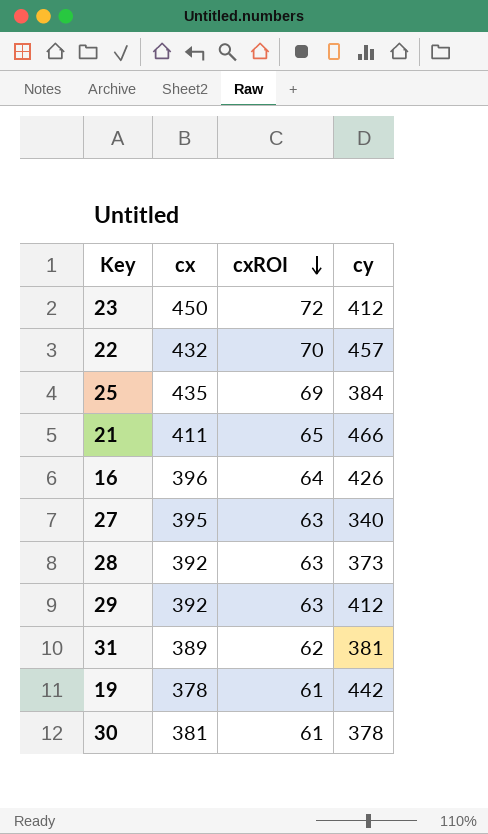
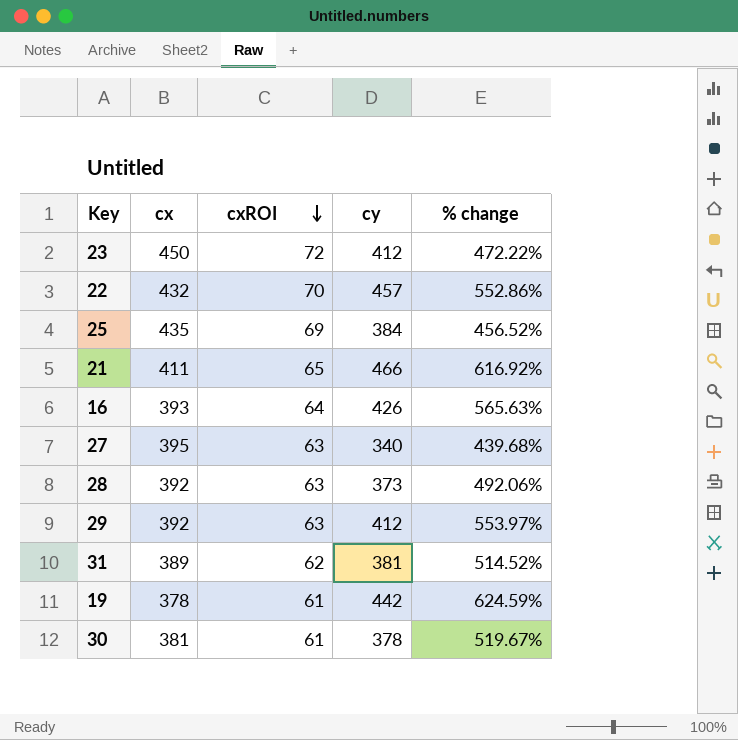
column % change | formula: none -> ([cy] - [cxROI]) / [cxROI]
16 | cx: 396 -> 393

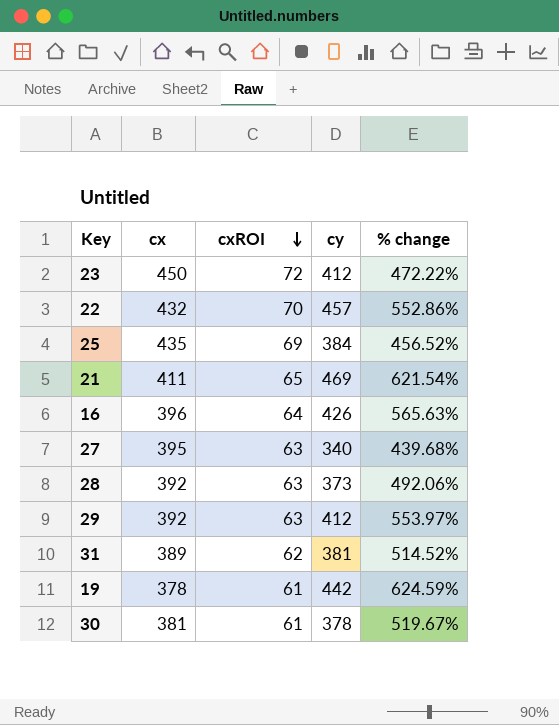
21 | cy: 466 -> 469
21 | % change: 616.92% -> 621.54%
16 | cx: 393 -> 396

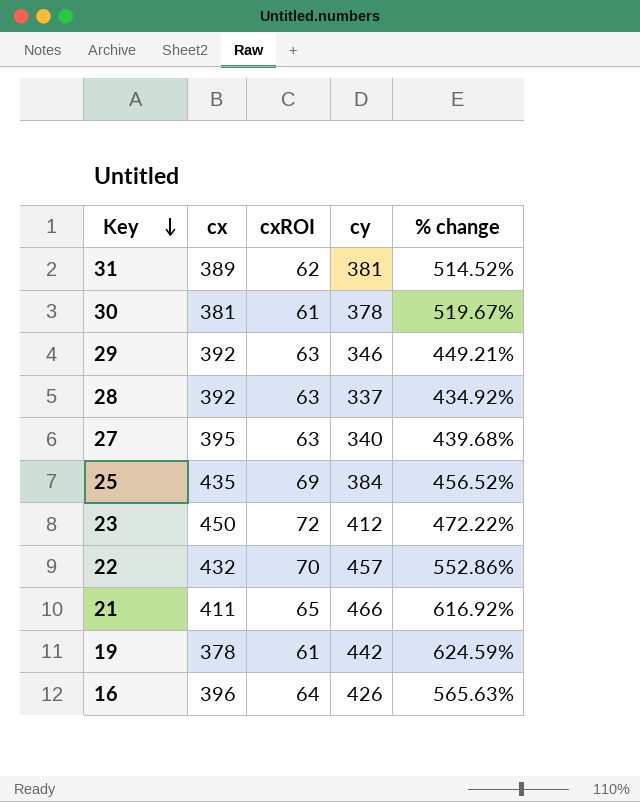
row order: cxROI descending -> Key descending
29 | cy: 412 -> 346
29 | % change: 553.97% -> 449.21%
28 | cy: 373 -> 337
28 | % change: 492.06% -> 434.92%
21 | cy: 469 -> 466
21 | % change: 621.54% -> 616.92%

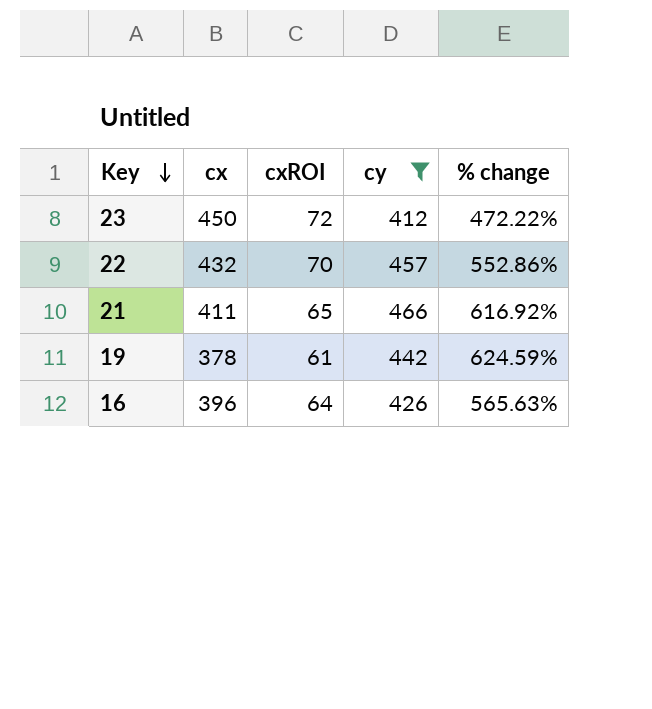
filter: none -> cy >= 412

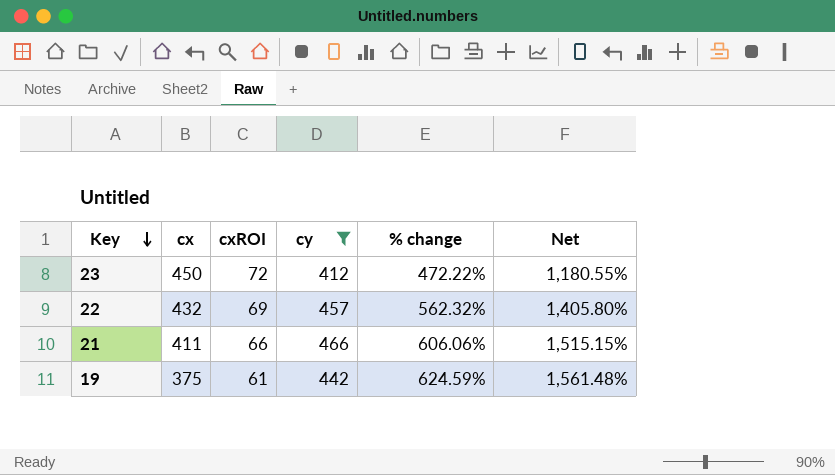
column Net | formula: none -> [% change] * 2.5
row 16: 396 | 64 | 426 | 565.63% -> none
22 | cxROI: 70 -> 69
22 | % change: 552.86% -> 562.32%
21 | cxROI: 65 -> 66
21 | % change: 616.92% -> 606.06%
19 | cx: 378 -> 375

